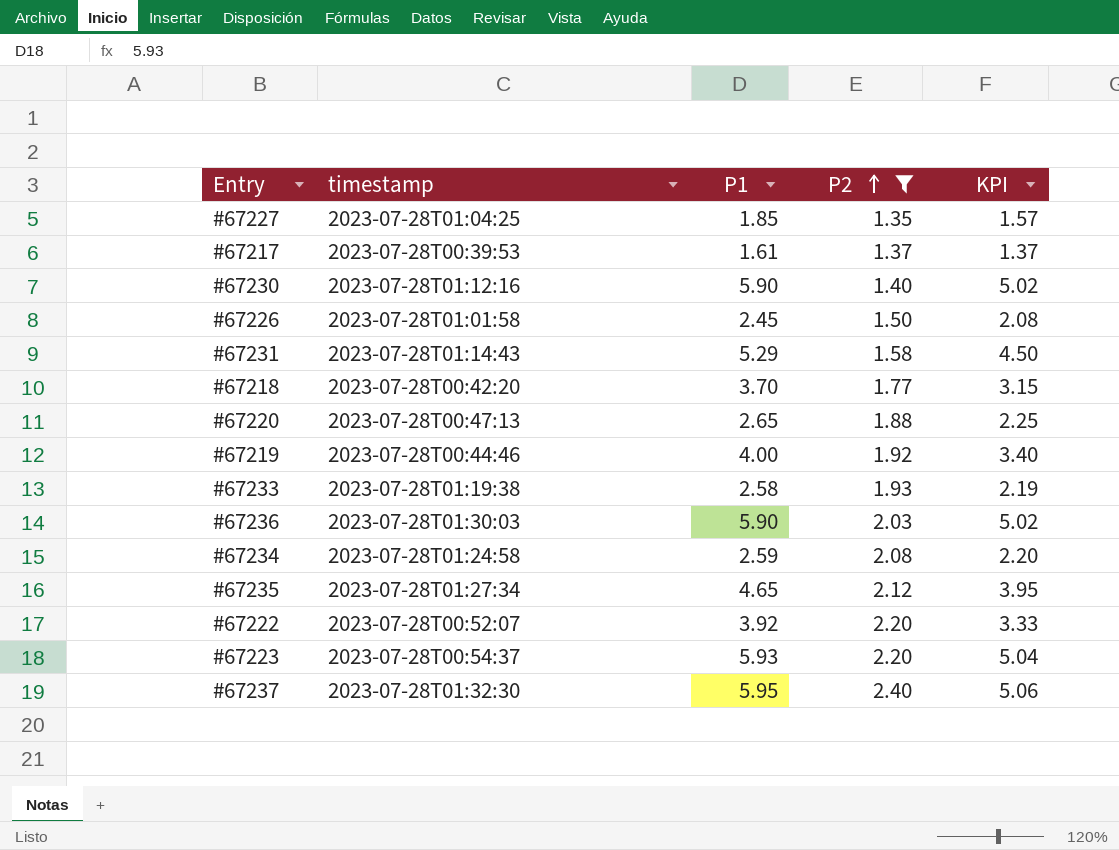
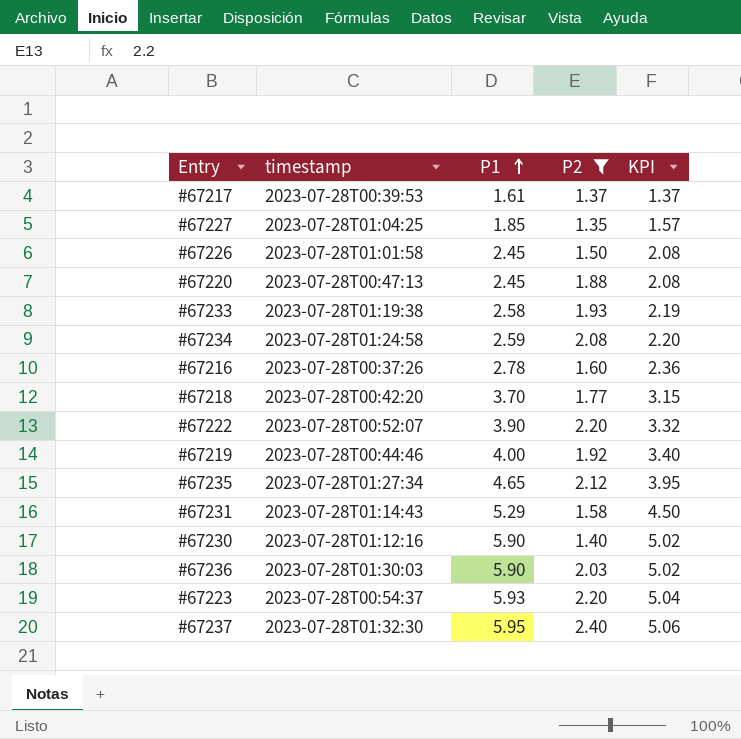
row order: P2 ascending -> P1 ascending
#67220 | P1: 2.65 -> 2.45
#67220 | KPI: 2.25 -> 2.08
row #67216: none -> 2023-07-28T00:37:26 | 2.78 | 1.60 | 2.36
#67222 | P1: 3.92 -> 3.90
#67222 | KPI: 3.33 -> 3.32

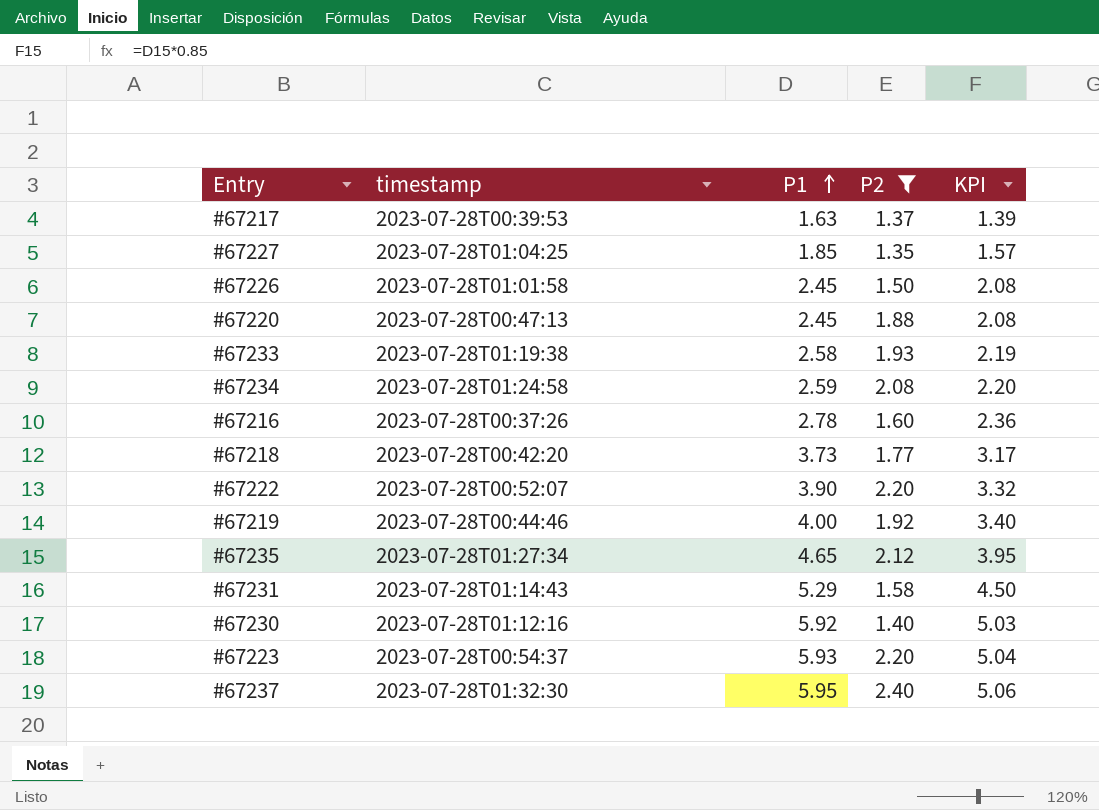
row #67236: 2023-07-28T01:30:03 | 5.90 | 2.03 | 5.02 -> none
#67217 | P1: 1.61 -> 1.63
#67217 | KPI: 1.37 -> 1.39
#67218 | P1: 3.70 -> 3.73
#67218 | KPI: 3.15 -> 3.17
#67230 | P1: 5.90 -> 5.92
#67230 | KPI: 5.02 -> 5.03

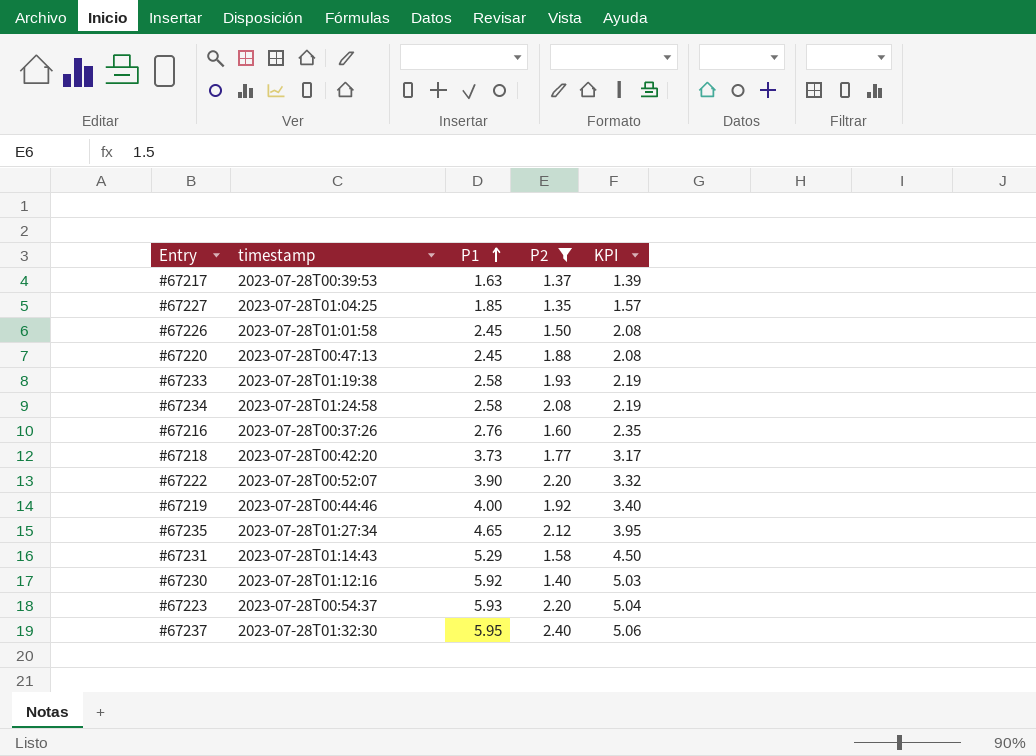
#67234 | P1: 2.59 -> 2.58
#67234 | KPI: 2.20 -> 2.19
#67216 | P1: 2.78 -> 2.76
#67216 | KPI: 2.36 -> 2.35

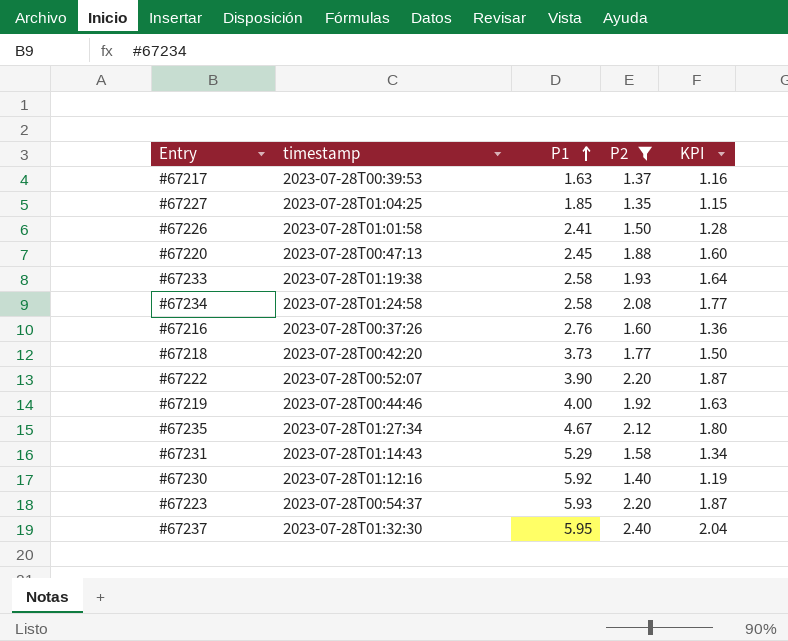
column KPI | formula: [P1] * 0.85 -> [P2] * 0.85
#67226 | P1: 2.45 -> 2.41
#67235 | P1: 4.65 -> 4.67

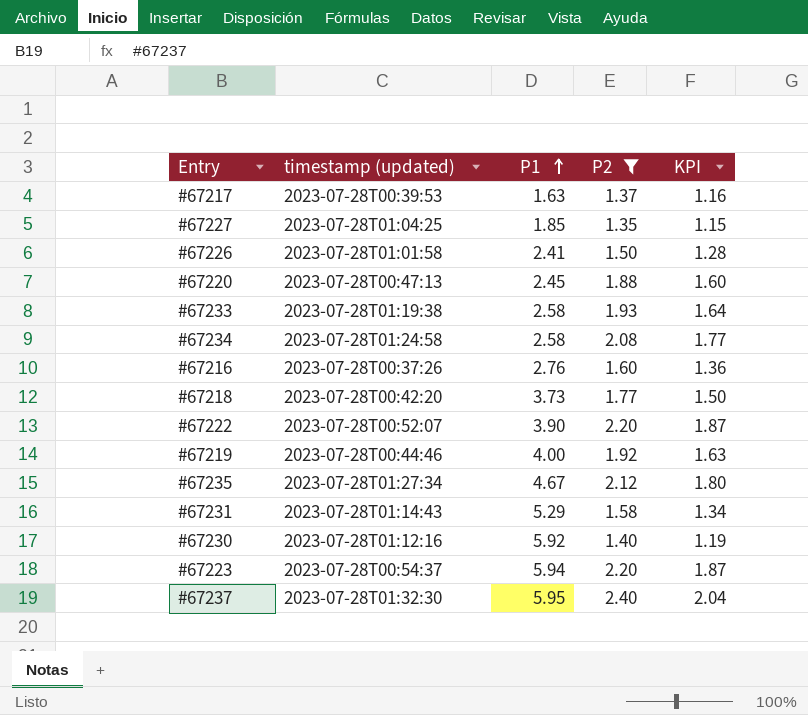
column name: timestamp -> timestamp (updated)
#67223 | P1: 5.93 -> 5.94

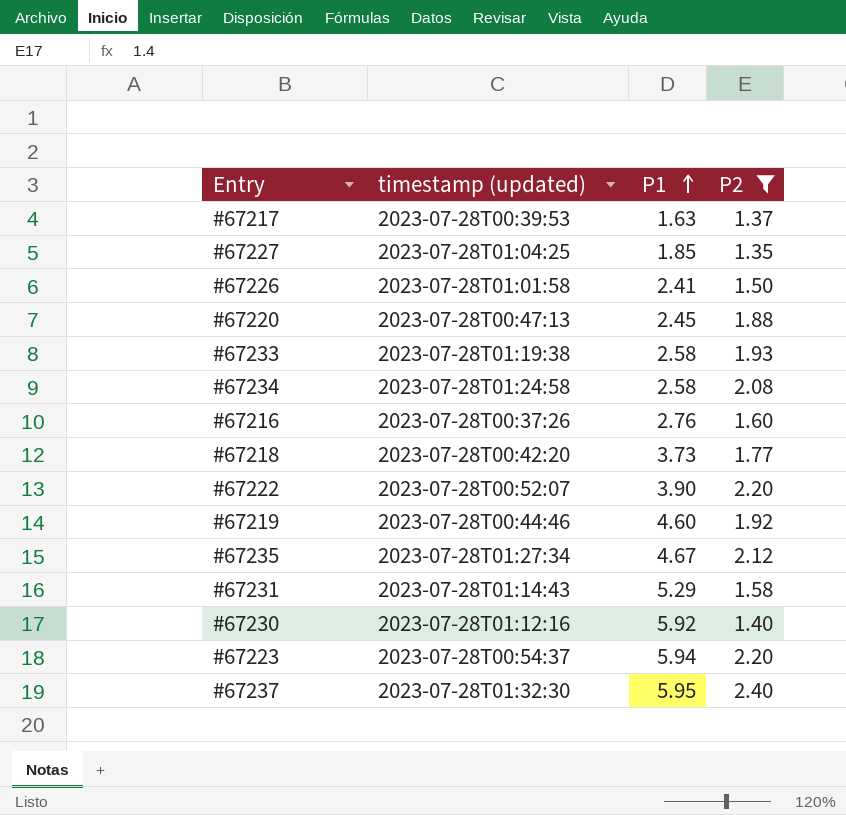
column KPI | formula: [P2] * 0.85 -> none
#67219 | P1: 4.00 -> 4.60

